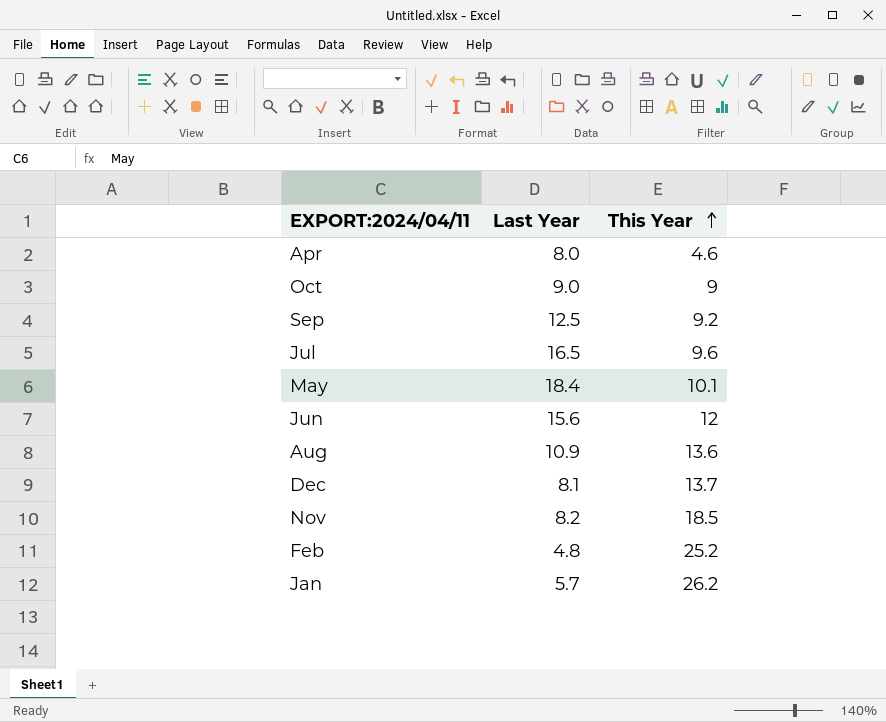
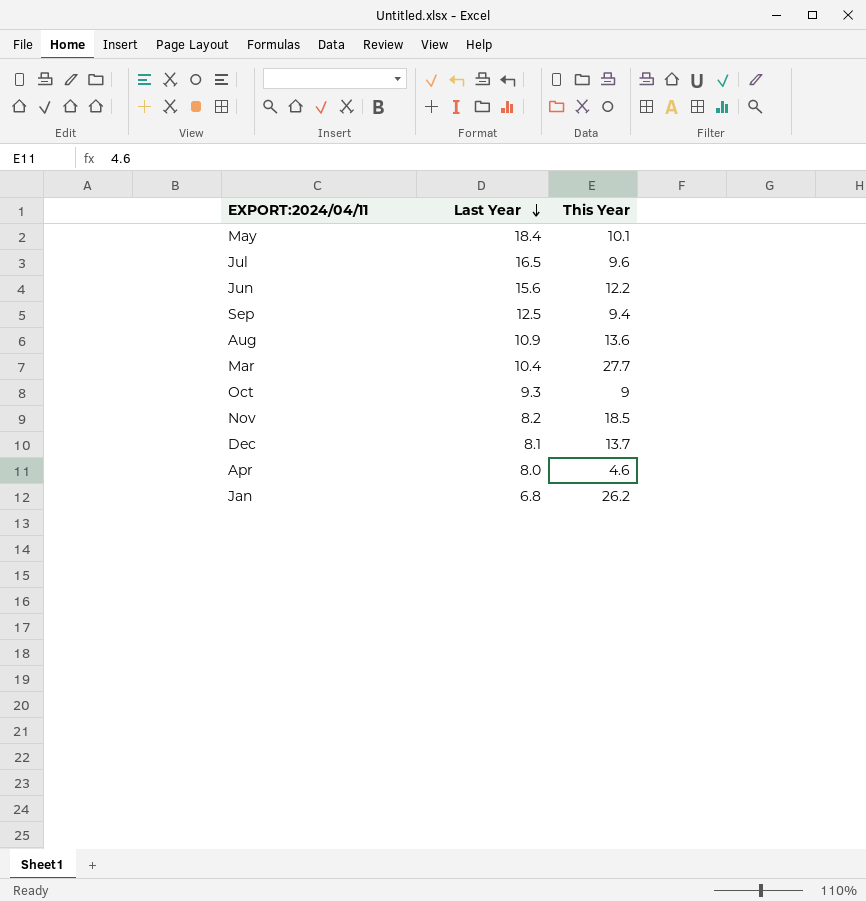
row order: This Year ascending -> Last Year descending
row Feb: 4.8 | 25.2 -> none
Jun | This Year: 12 -> 12.2
Sep | This Year: 9.2 -> 9.4
row Mar: none -> 10.4 | 27.7
Oct | Last Year: 9.0 -> 9.3
Jan | Last Year: 5.7 -> 6.8

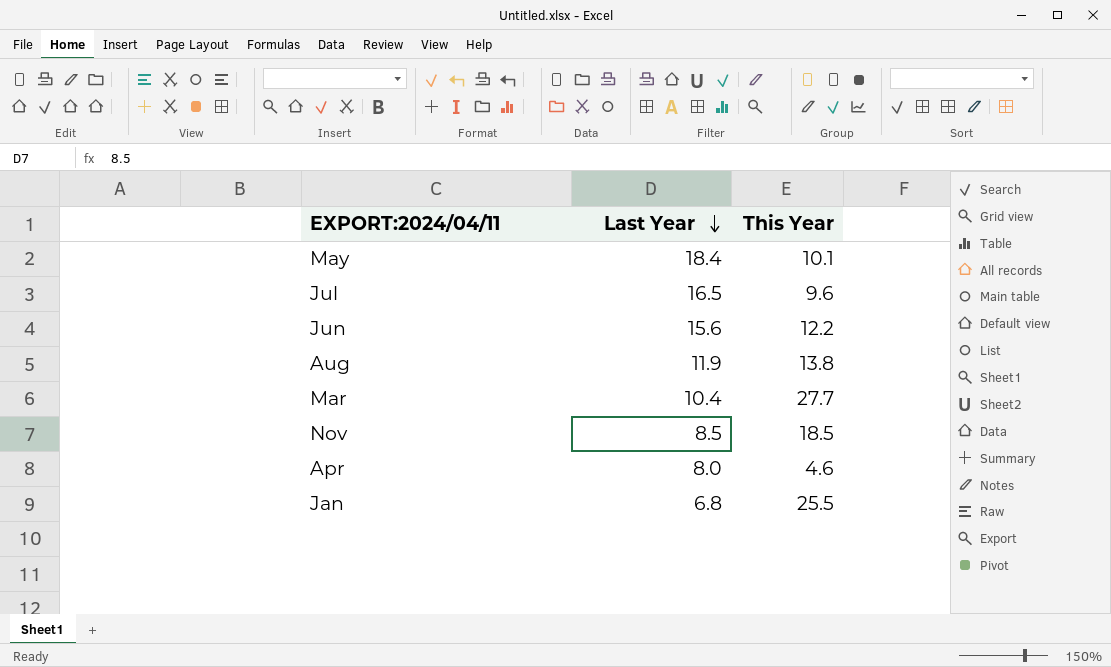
row Sep: 12.5 | 9.4 -> none
row Oct: 9.3 | 9 -> none
row Dec: 8.1 | 13.7 -> none
Aug | Last Year: 10.9 -> 11.9
Aug | This Year: 13.6 -> 13.8
Nov | Last Year: 8.2 -> 8.5
Jan | This Year: 26.2 -> 25.5

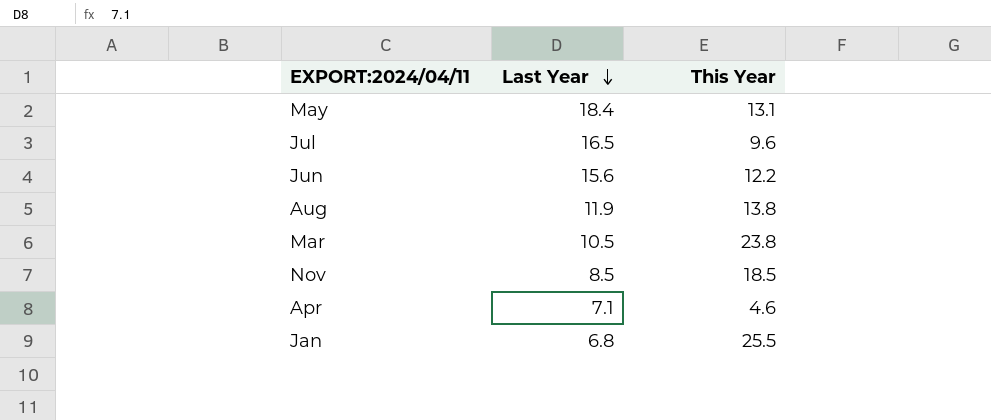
May | This Year: 10.1 -> 13.1
Mar | Last Year: 10.4 -> 10.5
Mar | This Year: 27.7 -> 23.8
Apr | Last Year: 8.0 -> 7.1

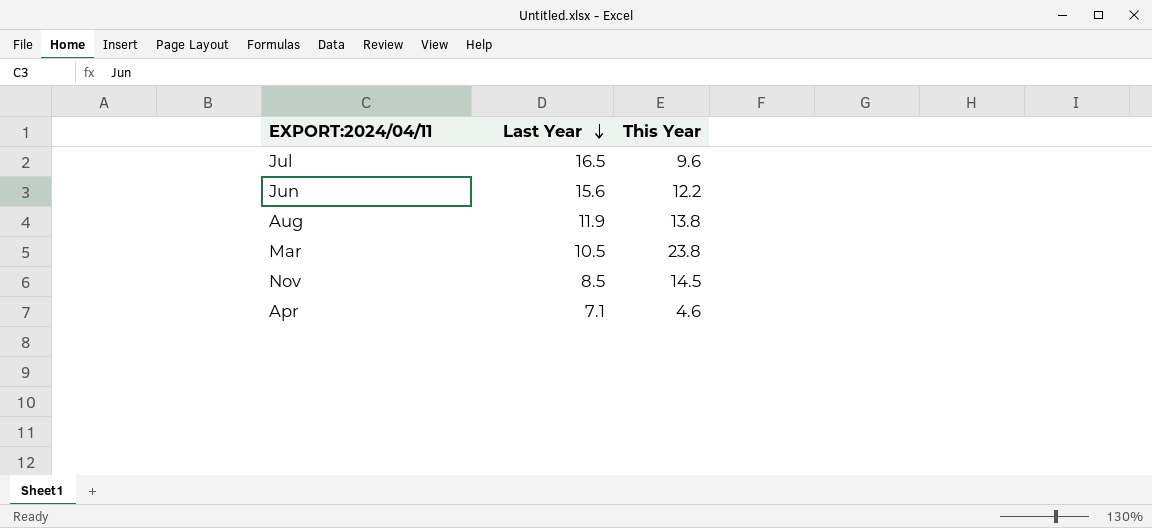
row May: 18.4 | 13.1 -> none
row Jan: 6.8 | 25.5 -> none
Nov | This Year: 18.5 -> 14.5

